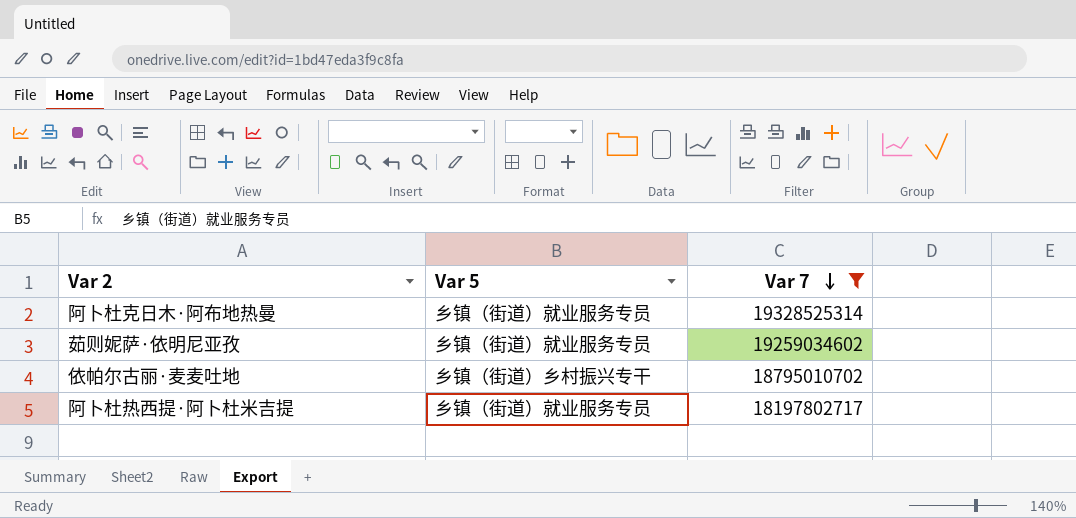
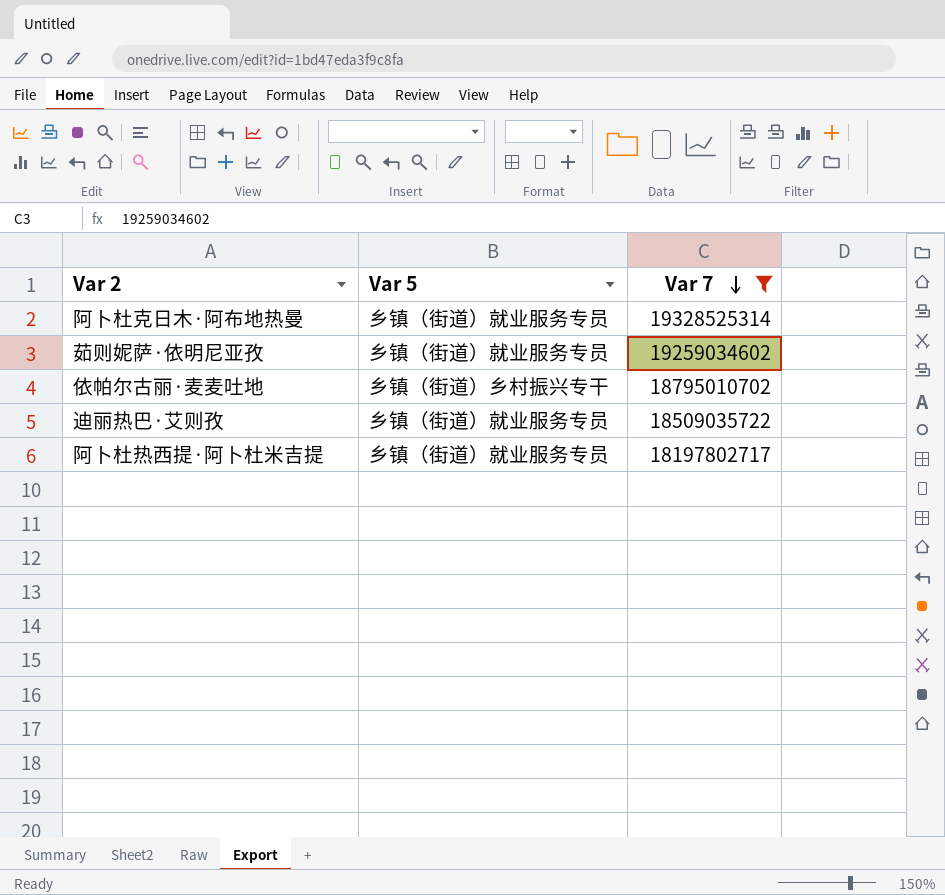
row 迪丽热巴·艾则孜: none -> 乡镇（街道）就业服务专员 | 18509035722

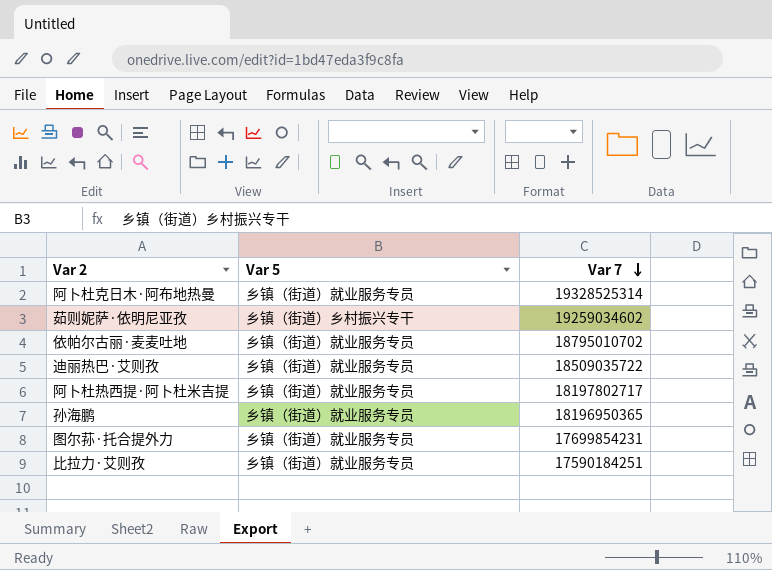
filter: Var 7 >= 18197802717 -> none
茹则妮萨·依明尼亚孜 | Var 5: 乡镇（街道）就业服务专员 -> 乡镇（街道）乡村振兴专干
依帕尔古丽·麦麦吐地 | Var 5: 乡镇（街道）乡村振兴专干 -> 乡镇（街道）就业服务专员

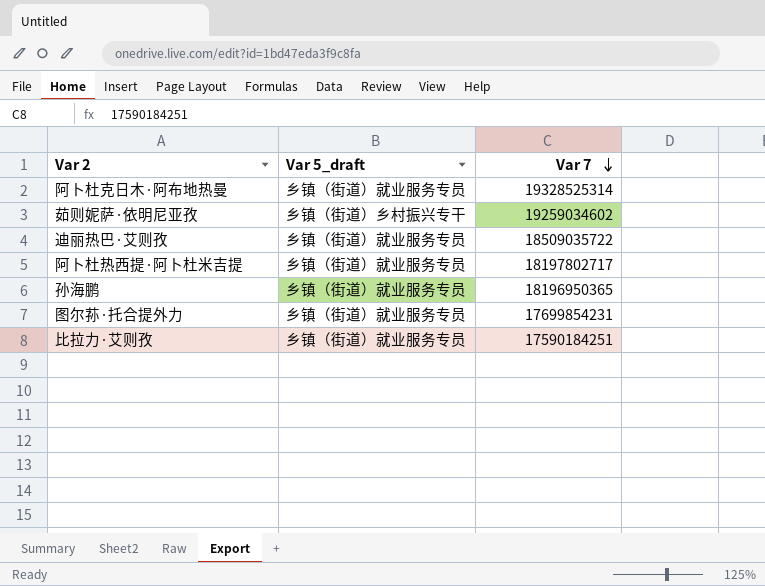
column name: Var 5 -> Var 5_draft
row 依帕尔古丽·麦麦吐地: 乡镇（街道）就业服务专员 | 18795010702 -> none

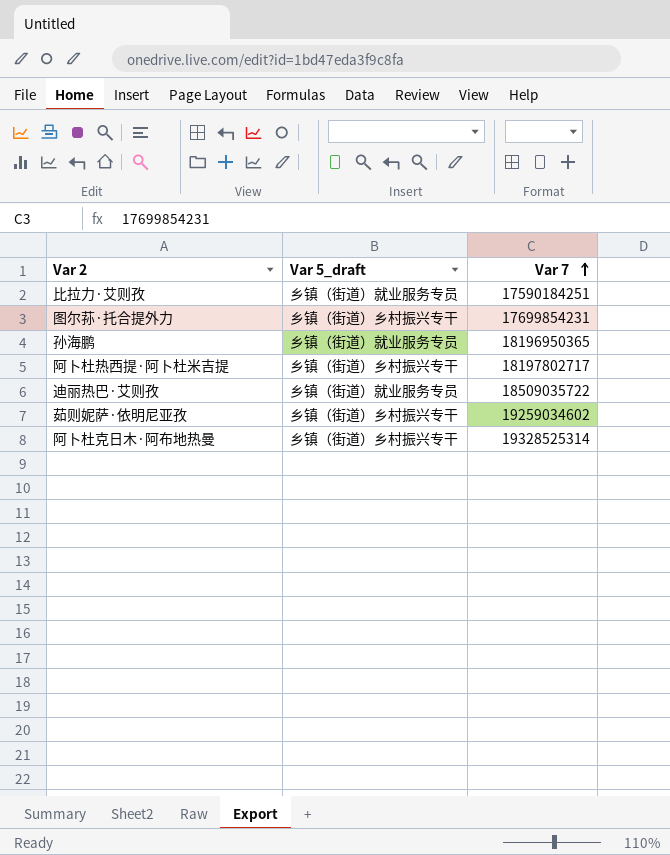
row order: Var 7 descending -> Var 7 ascending
图尔荪·托合提外力 | Var 5_draft: 乡镇（街道）就业服务专员 -> 乡镇（街道）乡村振兴专干
阿卜杜热西提·阿卜杜米吉提 | Var 5_draft: 乡镇（街道）就业服务专员 -> 乡镇（街道）乡村振兴专干
阿卜杜克日木·阿布地热曼 | Var 5_draft: 乡镇（街道）就业服务专员 -> 乡镇（街道）乡村振兴专干

